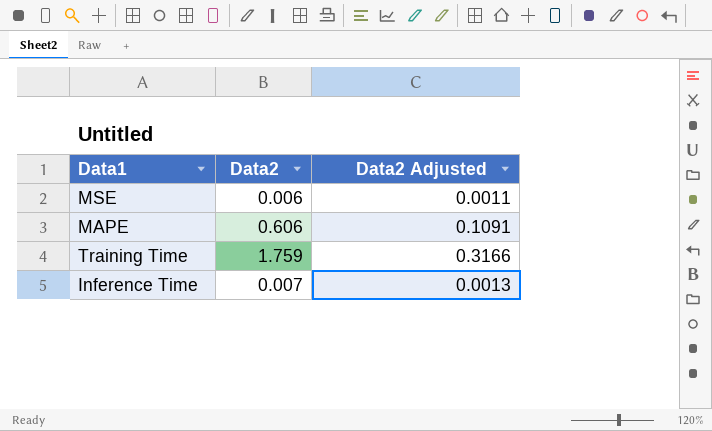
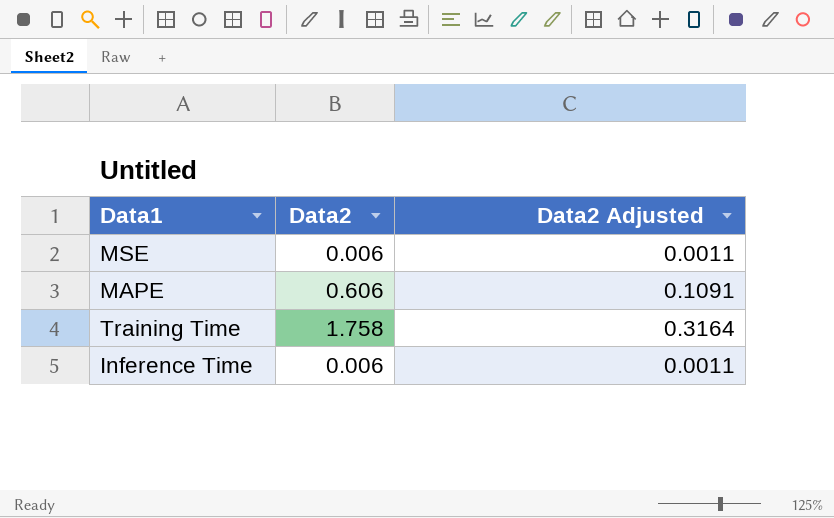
Training Time | Data2: 1.759 -> 1.758
Training Time | Data2 Adjusted: 0.3166 -> 0.3164
Inference Time | Data2: 0.007 -> 0.006
Inference Time | Data2 Adjusted: 0.0013 -> 0.0011

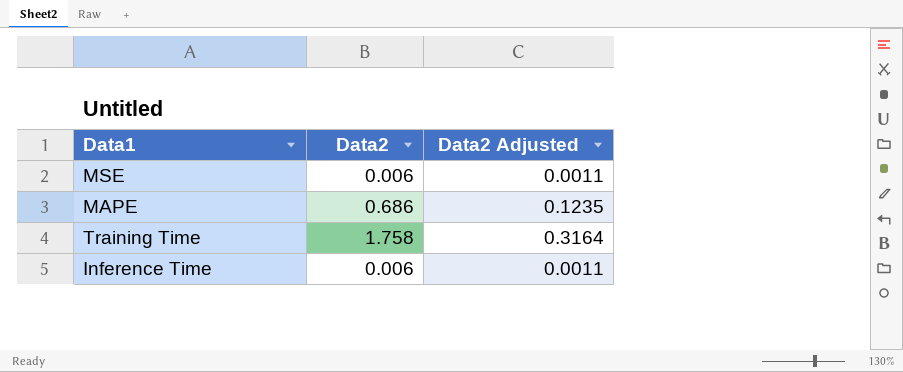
MAPE | Data2: 0.606 -> 0.686
MAPE | Data2 Adjusted: 0.1091 -> 0.1235

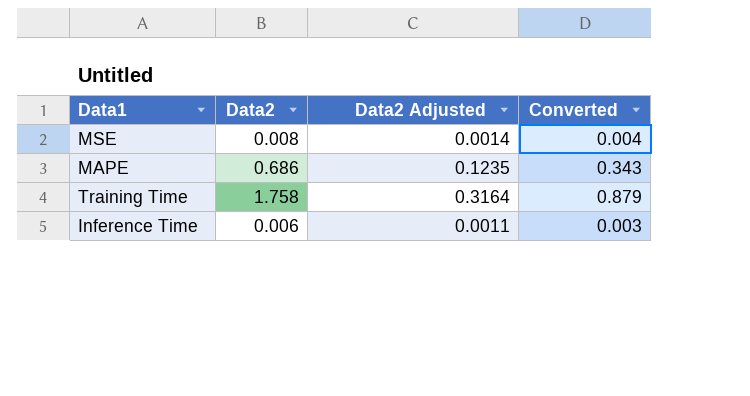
column Converted | formula: none -> [Data2] * 0.5
MSE | Data2: 0.006 -> 0.008
MSE | Data2 Adjusted: 0.0011 -> 0.0014

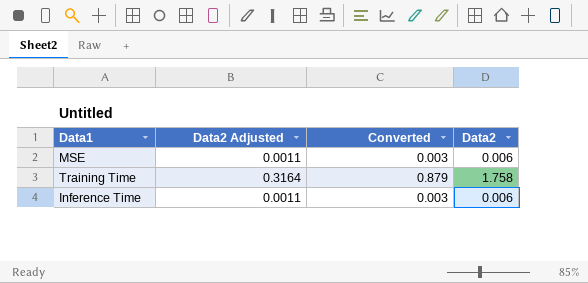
column Data2 | position: 2 -> 4
row MAPE: 0.686 | 0.1235 | 0.343 -> none
MSE | Data2 Adjusted: 0.0014 -> 0.0011
MSE | Converted: 0.004 -> 0.003
MSE | Data2: 0.008 -> 0.006

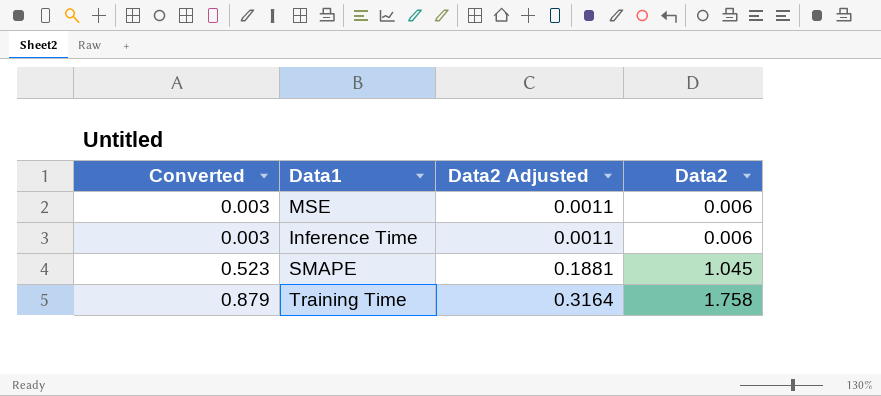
row order: none -> Converted ascending
column Converted | position: 3 -> 1
row SMAPE: none -> 0.523 | 0.1881 | 1.045

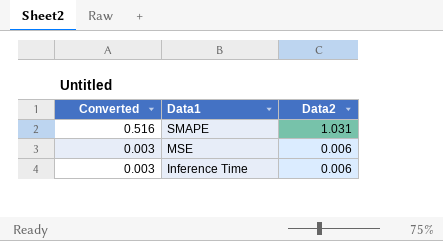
row order: Converted ascending -> Converted descending
column Data2 Adjusted | formula: [Data2] * 0.18 -> none
row Training Time: 0.879 | 0.3164 | 1.758 -> none
SMAPE | Converted: 0.523 -> 0.516
SMAPE | Data2: 1.045 -> 1.031

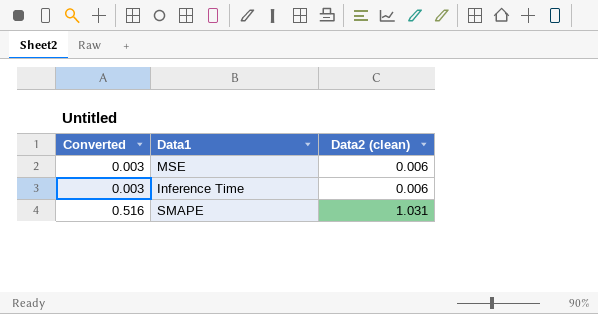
row order: Converted descending -> Converted ascending
column name: Data2 -> Data2 (clean)

